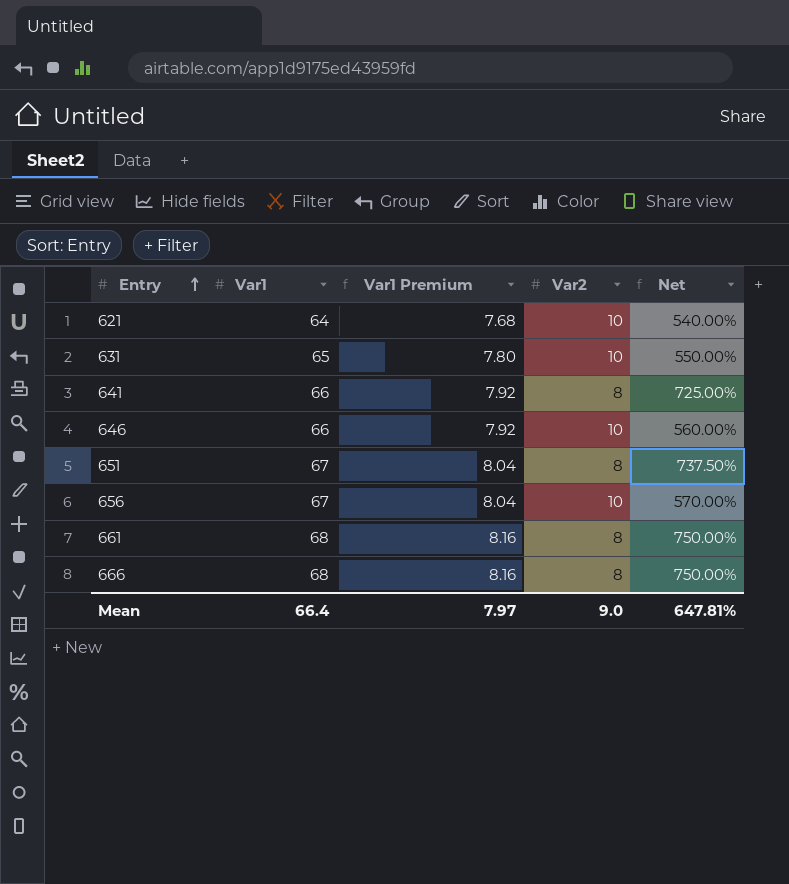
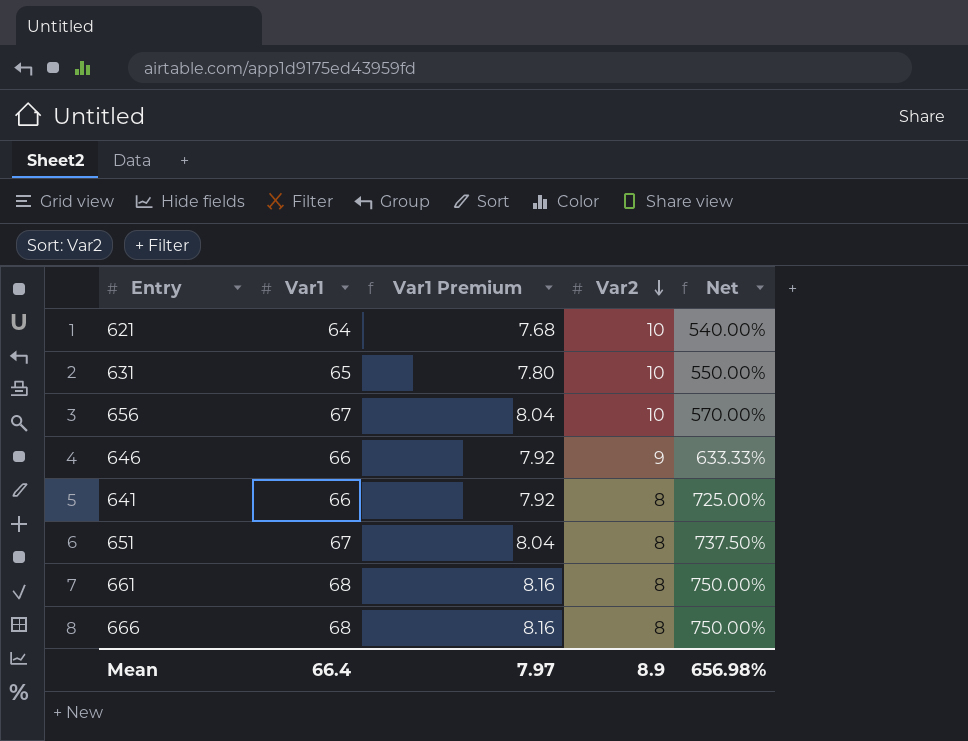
row order: Entry ascending -> Var2 descending
646 | Var2: 10 -> 9
646 | Net: 560.00% -> 633.33%
Mean | Var2: 9.0 -> 8.9
Mean | Net: 647.81% -> 656.98%

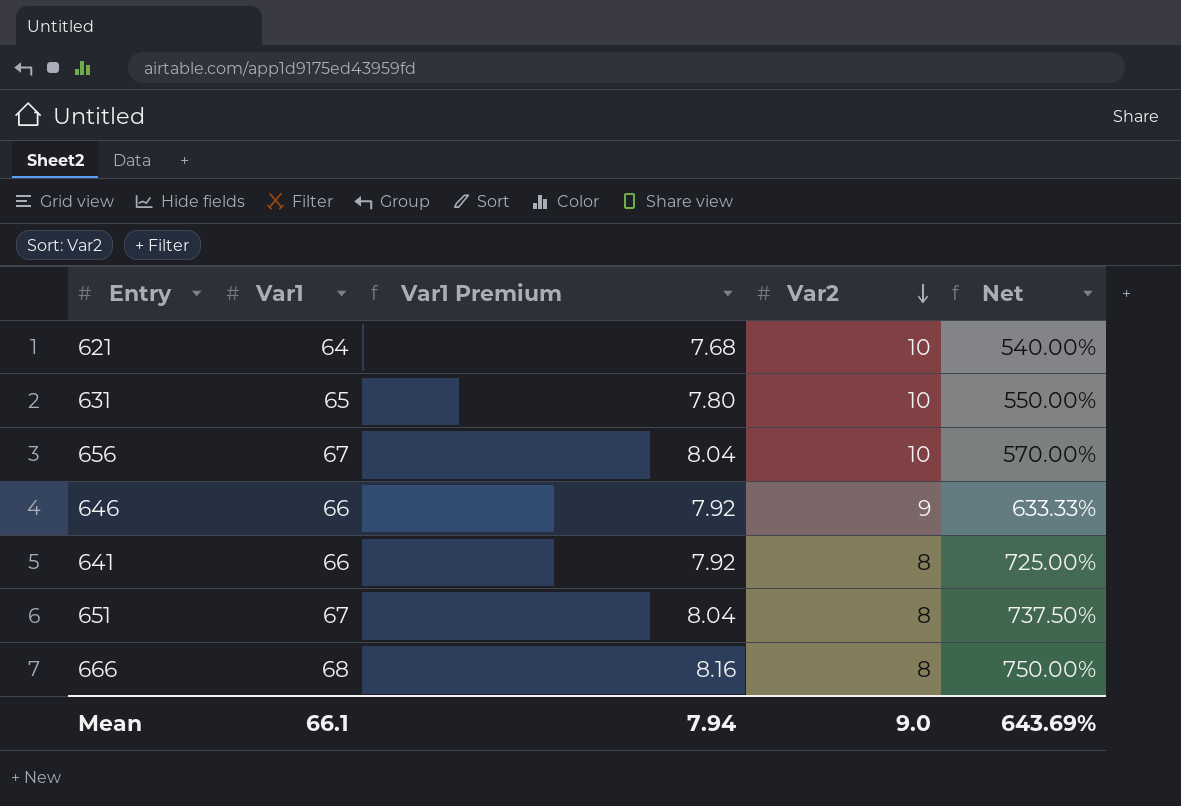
row 661: 68 | 8.16 | 8 | 750.00% -> none
Mean | Var1: 66.4 -> 66.1
Mean | Var1 Premium: 7.97 -> 7.94
Mean | Var2: 8.9 -> 9.0
Mean | Net: 656.98% -> 643.69%

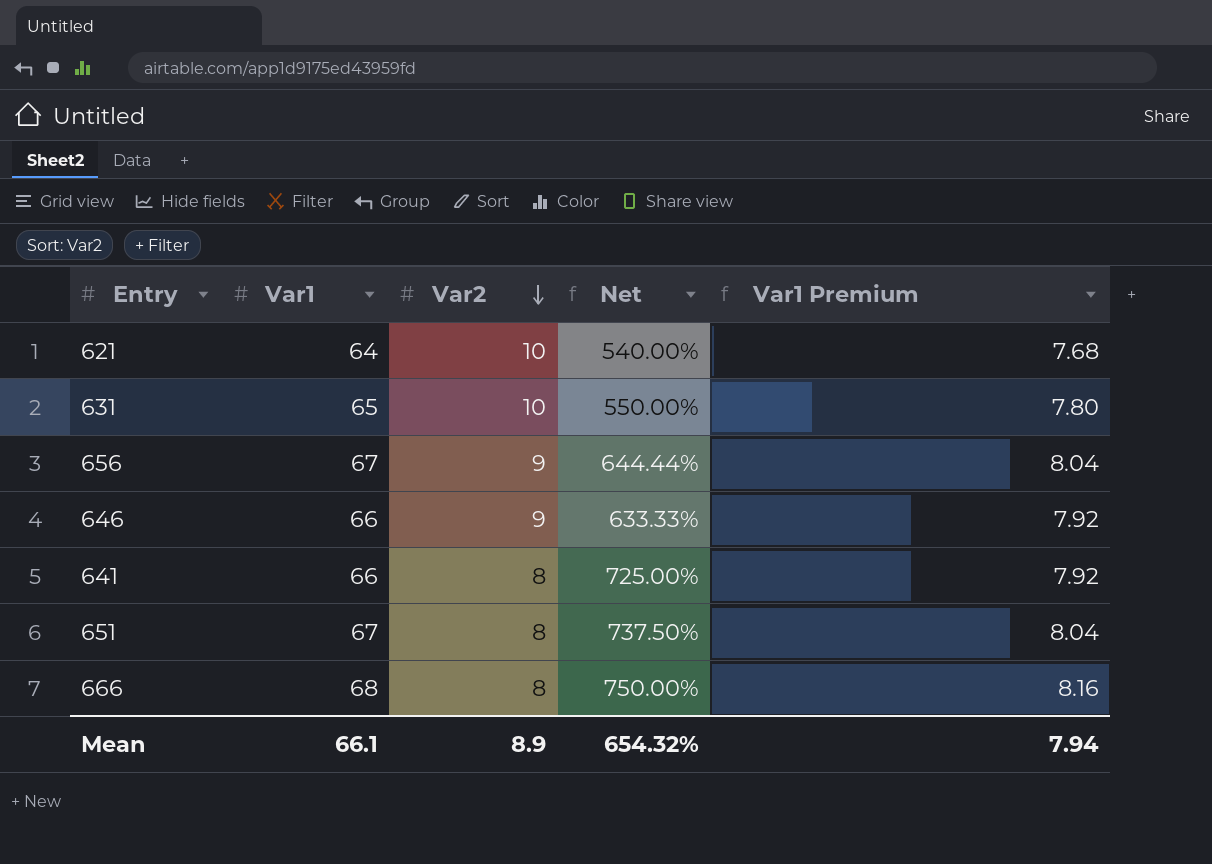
column Var1 Premium | position: 3 -> 5
656 | Var2: 10 -> 9
656 | Net: 570.00% -> 644.44%
Mean | Var2: 9.0 -> 8.9
Mean | Net: 643.69% -> 654.32%

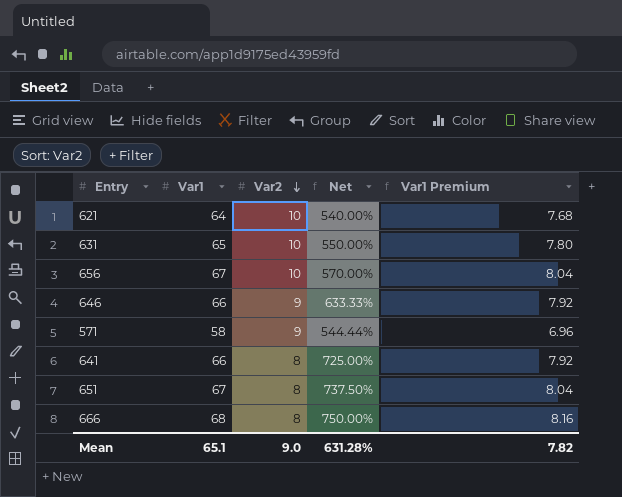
656 | Var2: 9 -> 10
656 | Net: 644.44% -> 570.00%
row 571: none -> 58 | 9 | 544.44% | 6.96
Mean | Var1: 66.1 -> 65.1
Mean | Var2: 8.9 -> 9.0
Mean | Net: 654.32% -> 631.28%
Mean | Var1 Premium: 7.94 -> 7.82

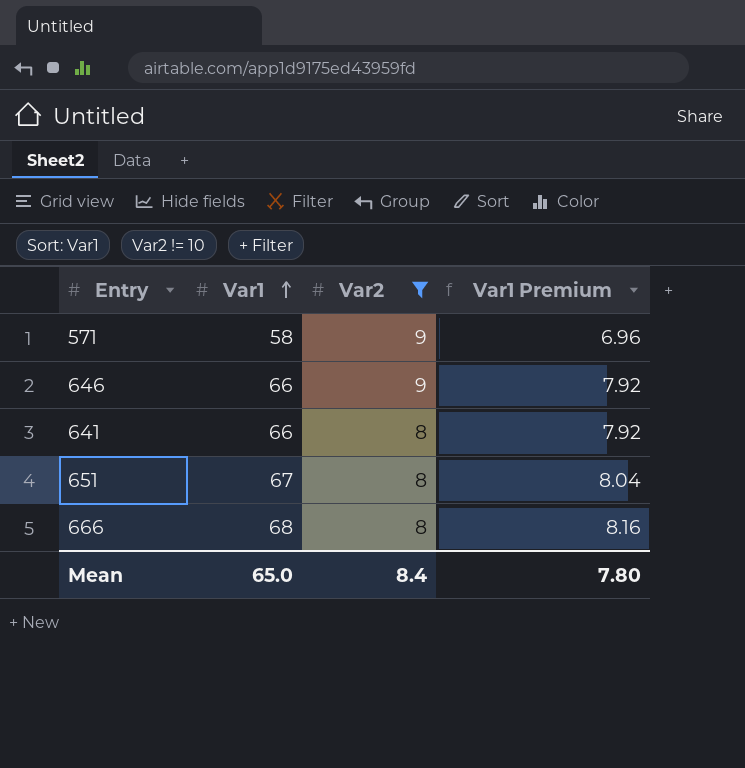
filter: none -> Var2 != 10
row order: Var2 descending -> Var1 ascending
column Net | formula: ([Var1] - [Var2]) / [Var2] -> none
Mean | Var1: 65.1 -> 65.0
Mean | Var2: 9.0 -> 8.4
Mean | Var1 Premium: 7.82 -> 7.80

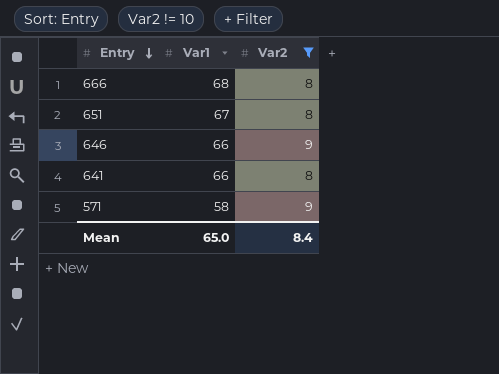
row order: Var1 ascending -> Entry descending
column Var1 Premium | formula: [Var1] * 0.12 -> none

